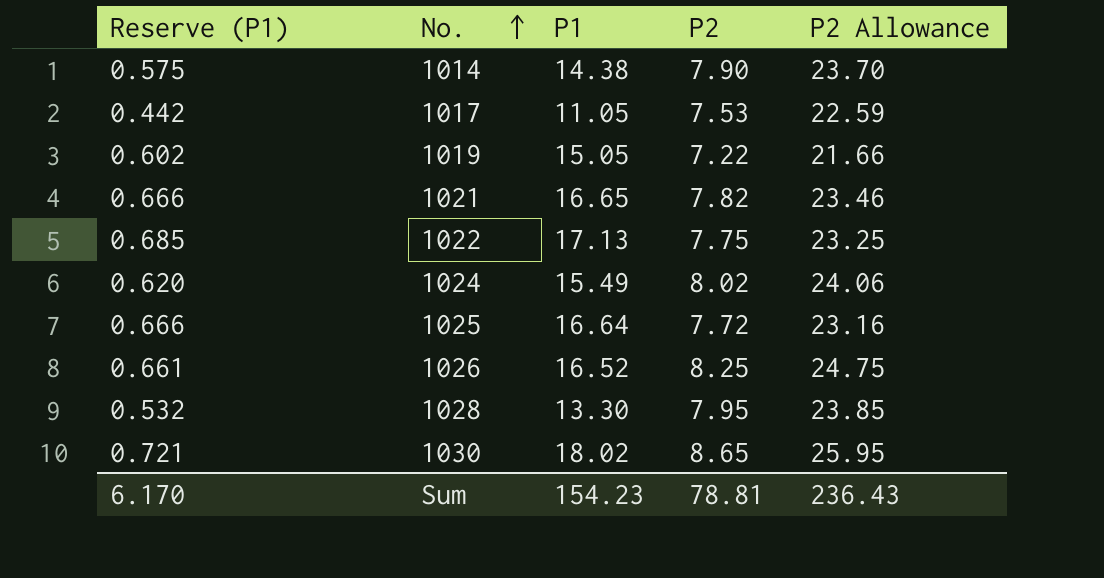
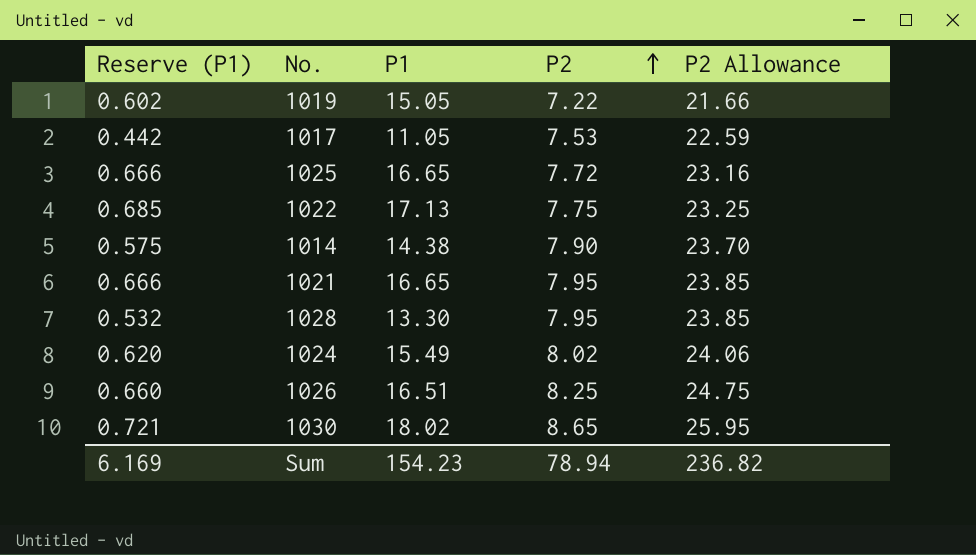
row order: No. ascending -> P2 ascending
1025 | P1: 16.64 -> 16.65
1021 | P2: 7.82 -> 7.95
1021 | P2 Allowance: 23.46 -> 23.85
1026 | Reserve (P1): 0.661 -> 0.660
1026 | P1: 16.52 -> 16.51
Sum | Reserve (P1): 6.170 -> 6.169
Sum | P2: 78.81 -> 78.94
Sum | P2 Allowance: 236.43 -> 236.82

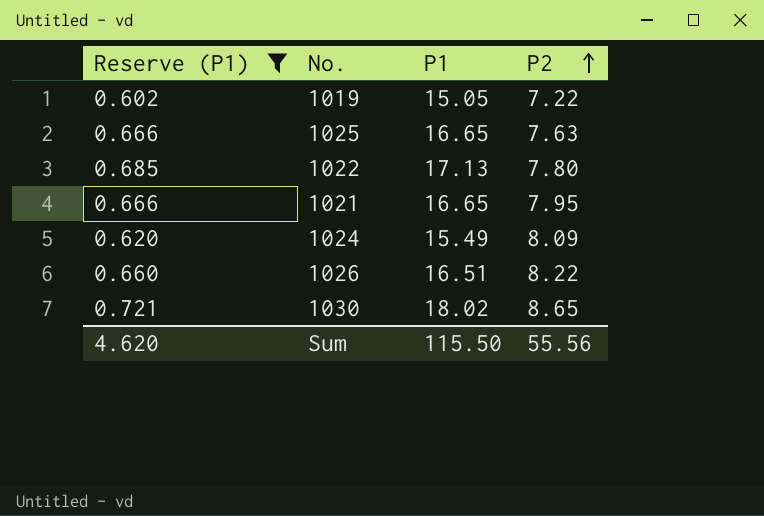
filter: none -> Reserve (P1) >= 0.602
column P2 Allowance | formula: [P2] * 3 -> none
1025 | P2: 7.72 -> 7.63
1022 | P2: 7.75 -> 7.80
1024 | P2: 8.02 -> 8.09
1026 | P2: 8.25 -> 8.22
Sum | Reserve (P1): 6.169 -> 4.620
Sum | P1: 154.23 -> 115.50
Sum | P2: 78.94 -> 55.56

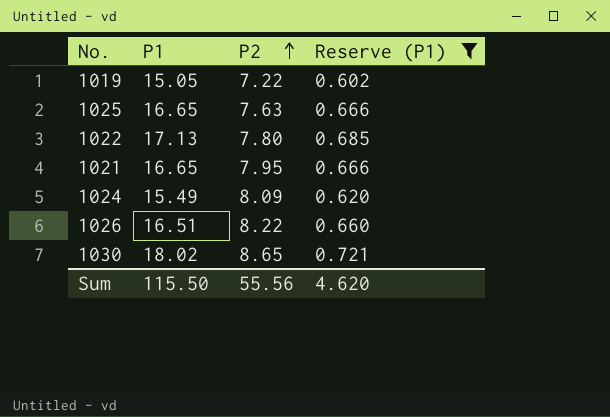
column Reserve (P1) | position: 1 -> 4

